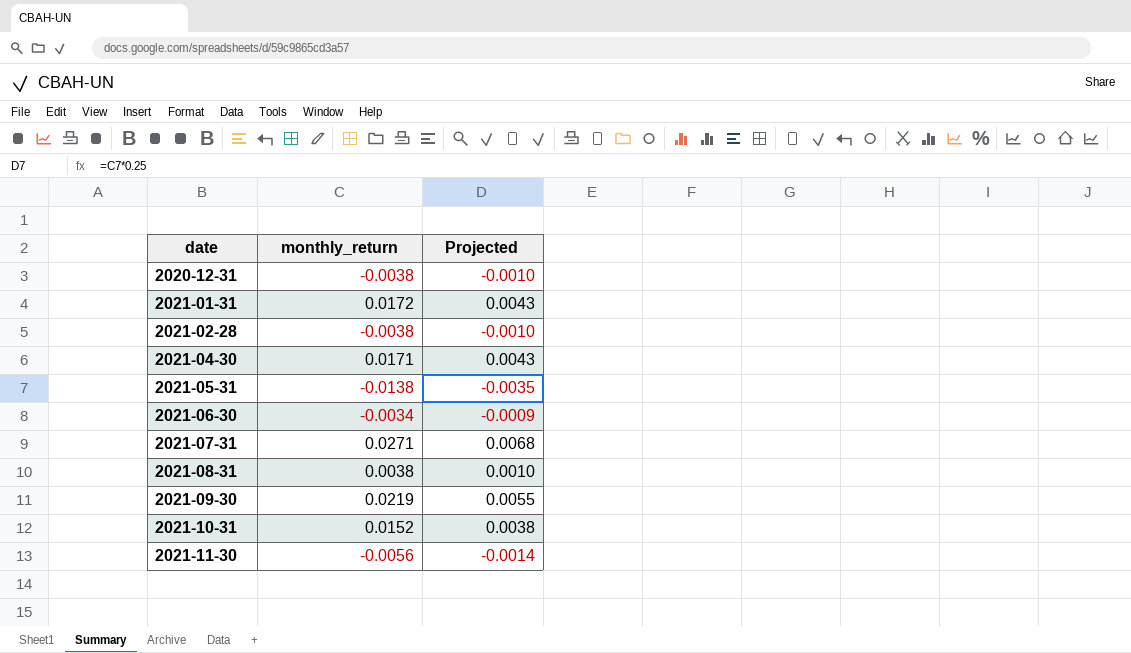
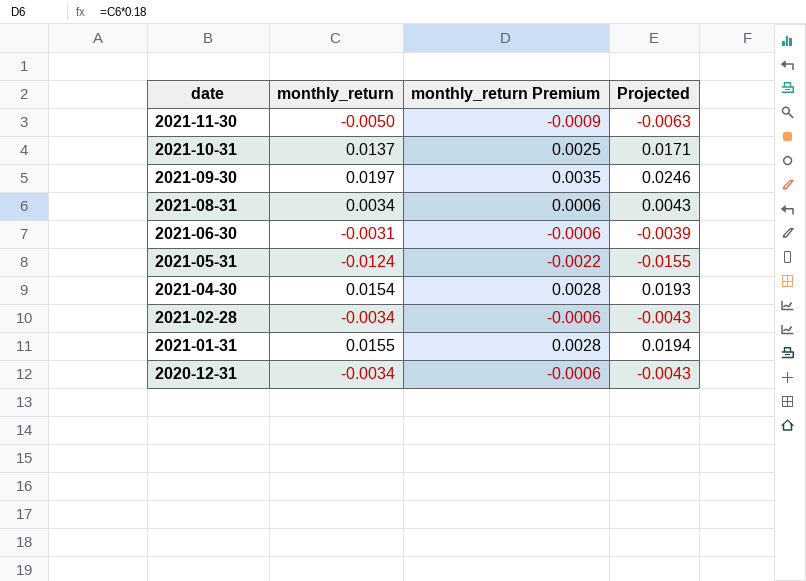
row order: date ascending -> date descending
column monthly_return Premium | formula: none -> [monthly_return] * 0.18
column Projected | formula: [monthly_return] * 0.25 -> [monthly_return] * 1.25
row 2021-07-31: 0.0271 | 0.0068 -> none
2021-11-30 | monthly_return: -0.0056 -> -0.0050
2021-10-31 | monthly_return: 0.0152 -> 0.0137
2021-09-30 | monthly_return: 0.0219 -> 0.0197
2021-08-31 | monthly_return: 0.0038 -> 0.0034
2021-06-30 | monthly_return: -0.0034 -> -0.0031
2021-05-31 | monthly_return: -0.0138 -> -0.0124
2021-04-30 | monthly_return: 0.0171 -> 0.0154
2021-02-28 | monthly_return: -0.0038 -> -0.0034
2021-01-31 | monthly_return: 0.0172 -> 0.0155
2020-12-31 | monthly_return: -0.0038 -> -0.0034

